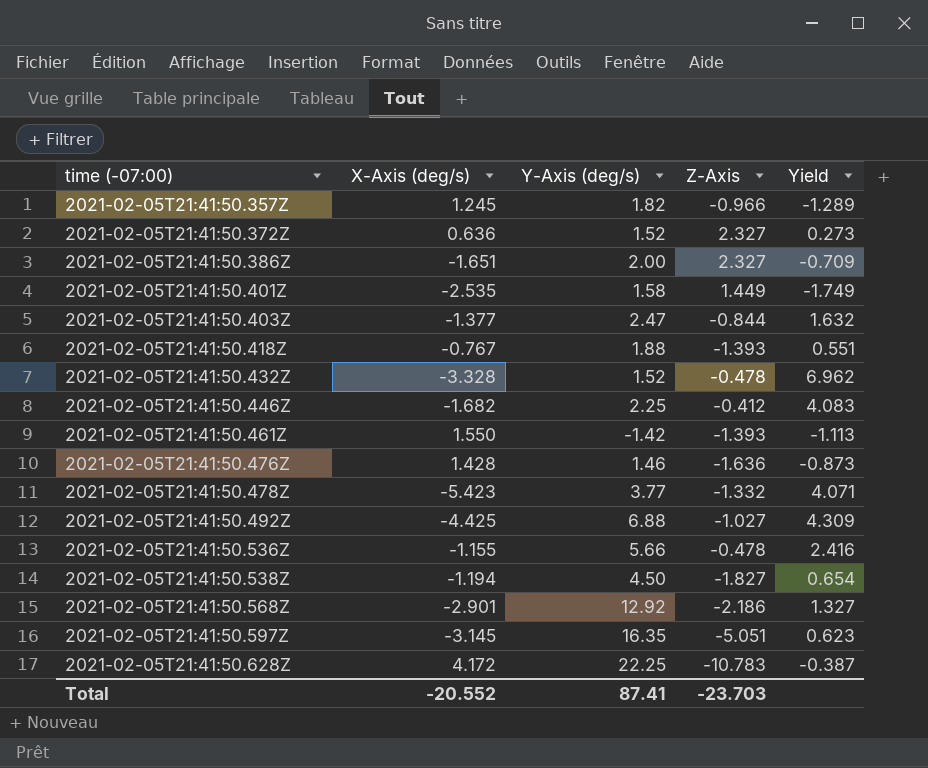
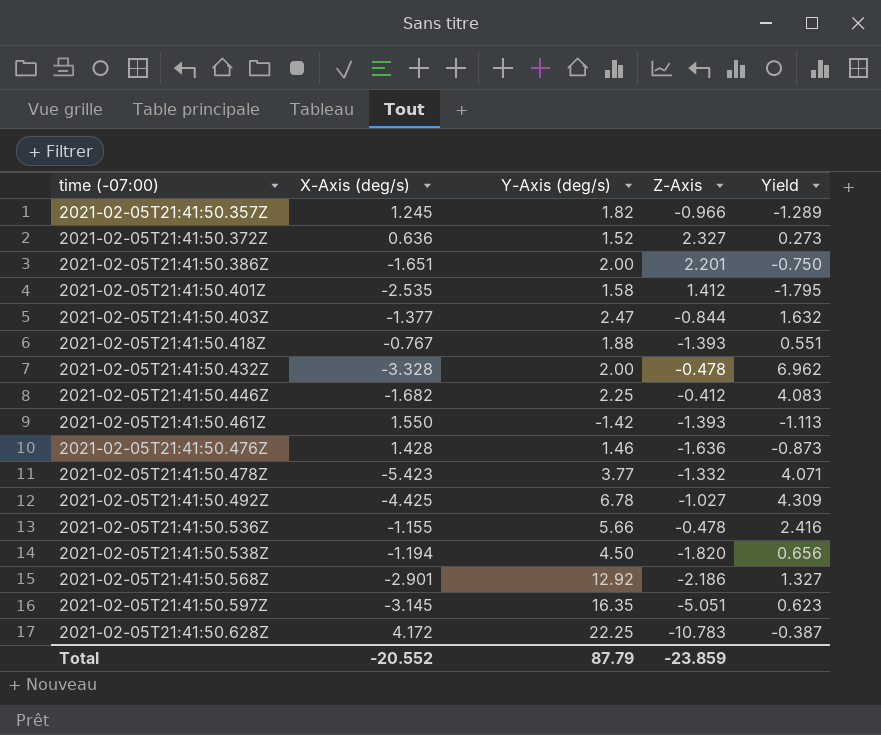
2021-02-05T21:41:50.386Z | Z-Axis: 2.327 -> 2.201
2021-02-05T21:41:50.386Z | Yield: -0.709 -> -0.750
2021-02-05T21:41:50.401Z | Z-Axis: 1.449 -> 1.412
2021-02-05T21:41:50.401Z | Yield: -1.749 -> -1.795
2021-02-05T21:41:50.432Z | Y-Axis (deg/s): 1.52 -> 2.00
2021-02-05T21:41:50.492Z | Y-Axis (deg/s): 6.88 -> 6.78
2021-02-05T21:41:50.538Z | Z-Axis: -1.827 -> -1.820
2021-02-05T21:41:50.538Z | Yield: 0.654 -> 0.656
Total | Y-Axis (deg/s): 87.41 -> 87.79
Total | Z-Axis: -23.703 -> -23.859

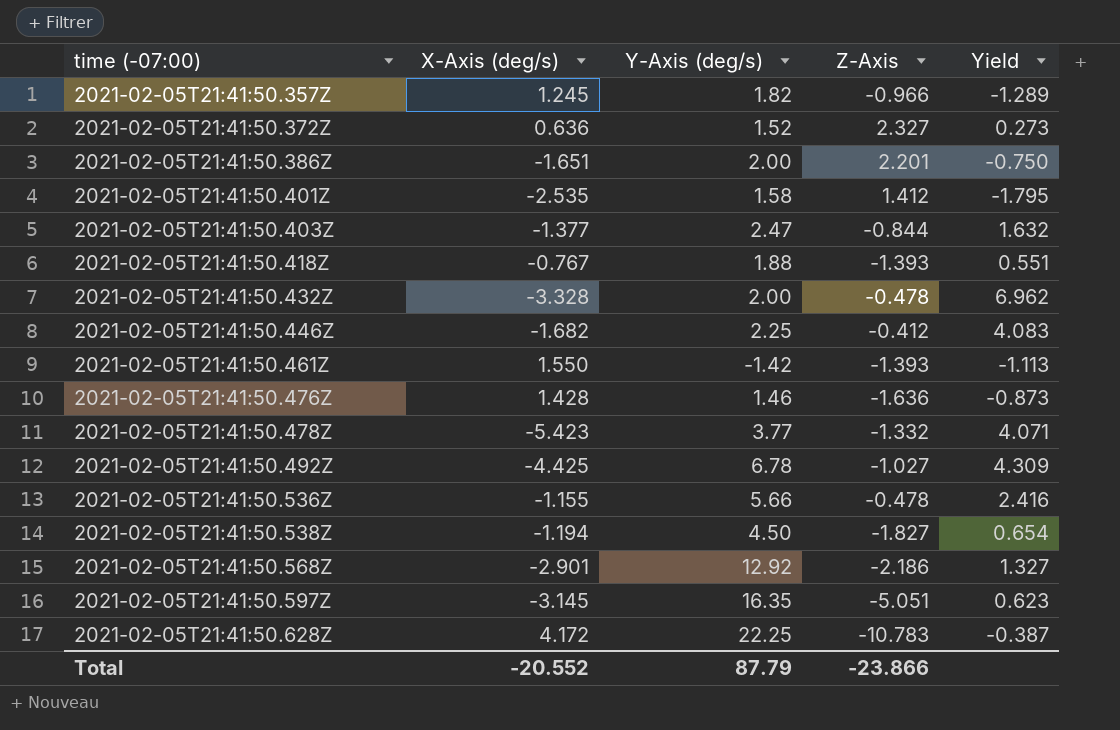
2021-02-05T21:41:50.538Z | Z-Axis: -1.820 -> -1.827
2021-02-05T21:41:50.538Z | Yield: 0.656 -> 0.654
Total | Z-Axis: -23.859 -> -23.866

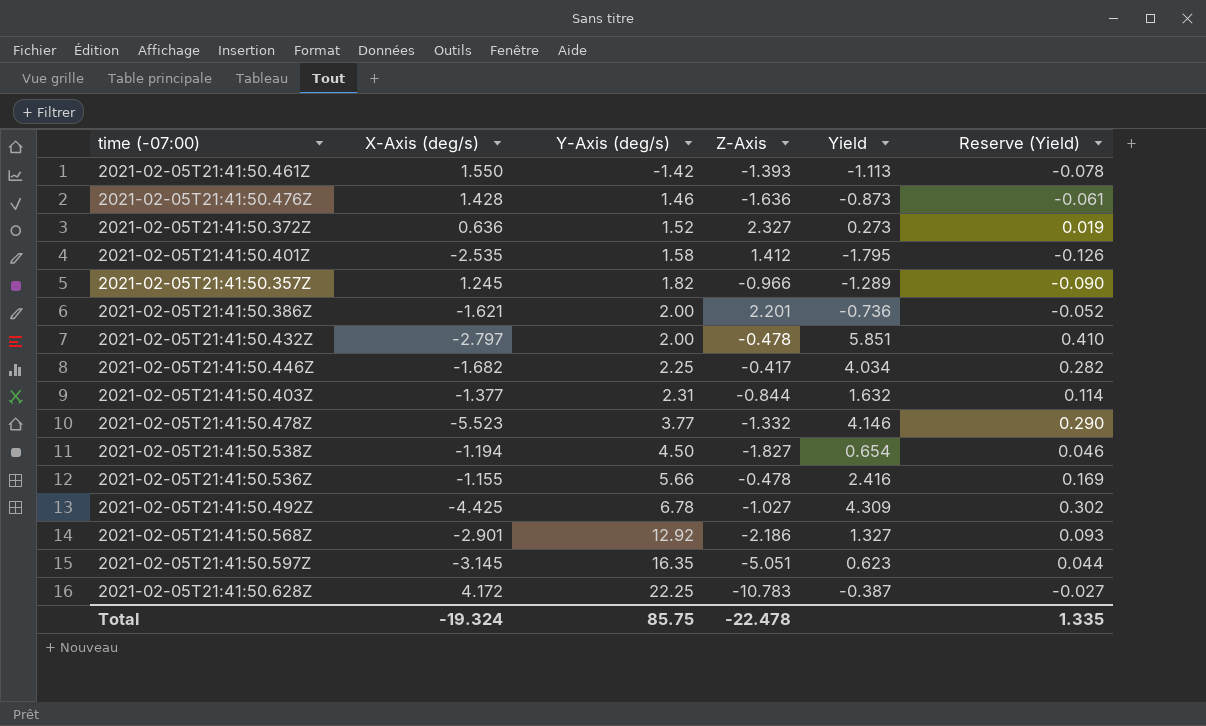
row order: time (-07:00) ascending -> Y-Axis (deg/s) ascending
column Reserve (Yield) | formula: none -> [Yield] * 0.07
row 2021-02-05T21:41:50.418Z: -0.767 | 1.88 | -1.393 | 0.551 -> none
2021-02-05T21:41:50.386Z | X-Axis (deg/s): -1.651 -> -1.621
2021-02-05T21:41:50.386Z | Yield: -0.750 -> -0.736
2021-02-05T21:41:50.432Z | X-Axis (deg/s): -3.328 -> -2.797
2021-02-05T21:41:50.432Z | Yield: 6.962 -> 5.851
2021-02-05T21:41:50.446Z | Z-Axis: -0.412 -> -0.417
2021-02-05T21:41:50.446Z | Yield: 4.083 -> 4.034
2021-02-05T21:41:50.403Z | Y-Axis (deg/s): 2.47 -> 2.31
2021-02-05T21:41:50.478Z | X-Axis (deg/s): -5.423 -> -5.523
2021-02-05T21:41:50.478Z | Yield: 4.071 -> 4.146
Total | X-Axis (deg/s): -20.552 -> -19.324
Total | Y-Axis (deg/s): 87.79 -> 85.75
Total | Z-Axis: -23.866 -> -22.478

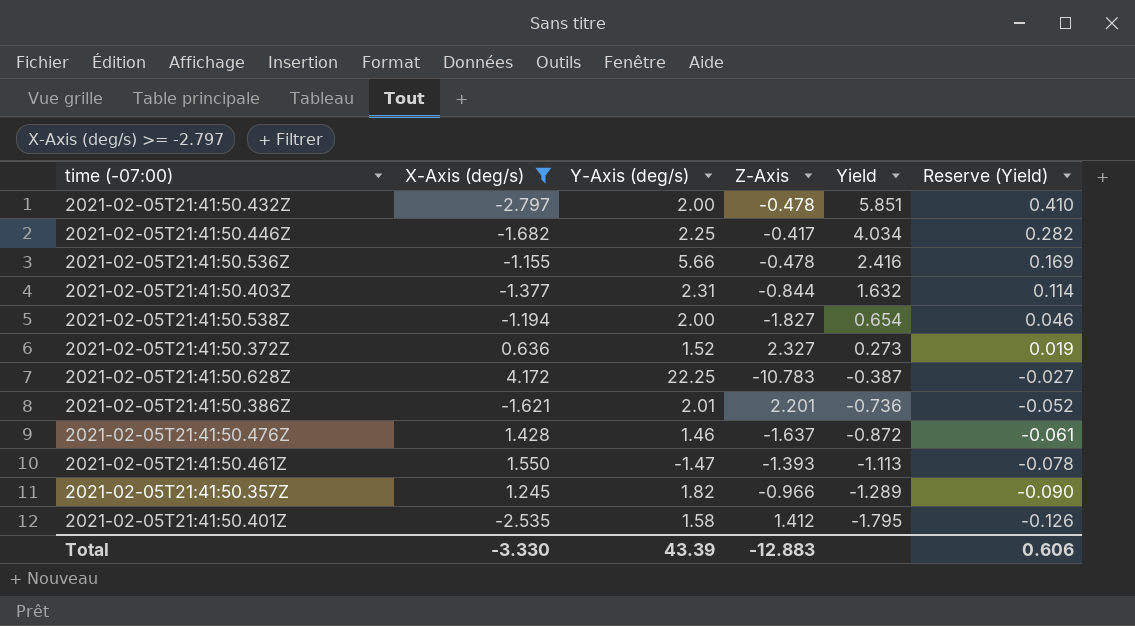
filter: none -> X-Axis (deg/s) >= -2.797
row order: Y-Axis (deg/s) ascending -> Yield descending
2021-02-05T21:41:50.538Z | Y-Axis (deg/s): 4.50 -> 2.00
2021-02-05T21:41:50.386Z | Y-Axis (deg/s): 2.00 -> 2.01
2021-02-05T21:41:50.476Z | Z-Axis: -1.636 -> -1.637
2021-02-05T21:41:50.476Z | Yield: -0.873 -> -0.872
2021-02-05T21:41:50.461Z | Y-Axis (deg/s): -1.42 -> -1.47
Total | X-Axis (deg/s): -19.324 -> -3.330
Total | Y-Axis (deg/s): 85.75 -> 43.39
Total | Z-Axis: -22.478 -> -12.883
Total | Reserve (Yield): 1.335 -> 0.606

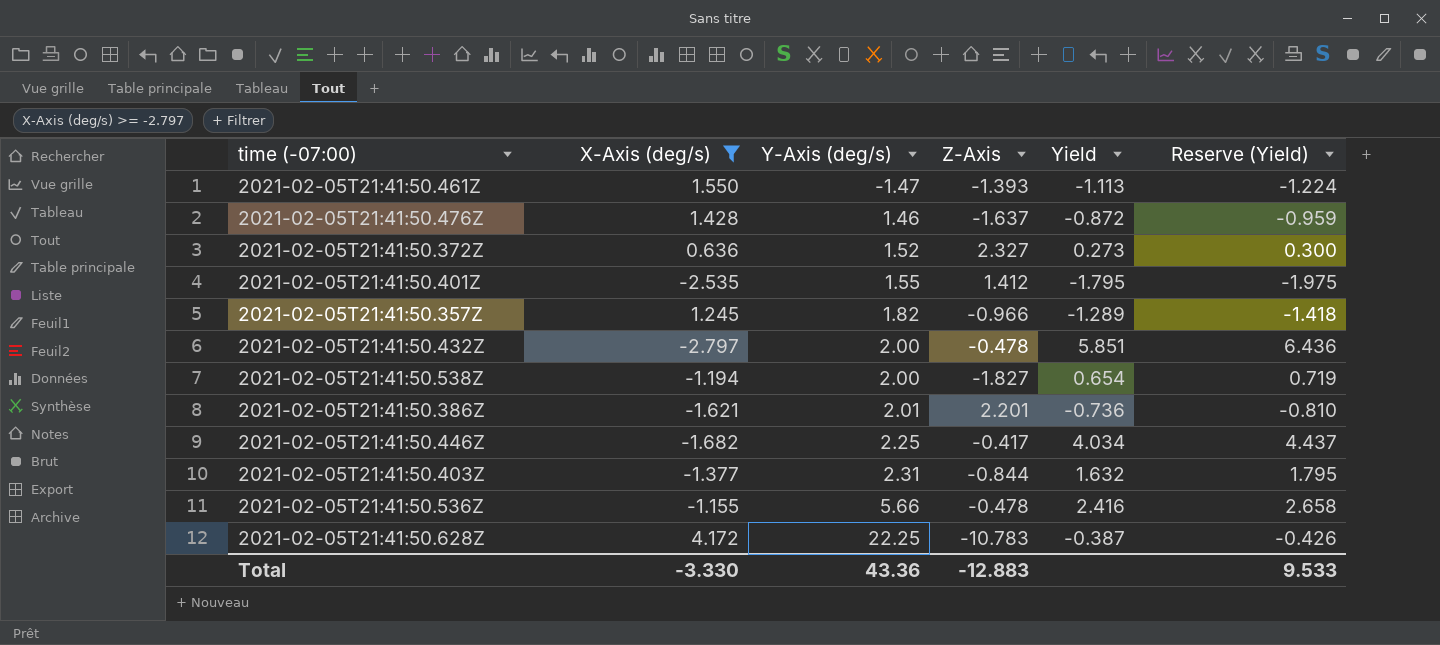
row order: Yield descending -> Y-Axis (deg/s) ascending
column Reserve (Yield) | formula: [Yield] * 0.07 -> [Yield] * 1.1
2021-02-05T21:41:50.401Z | Y-Axis (deg/s): 1.58 -> 1.55
Total | Y-Axis (deg/s): 43.39 -> 43.36
Total | Reserve (Yield): 0.606 -> 9.533

